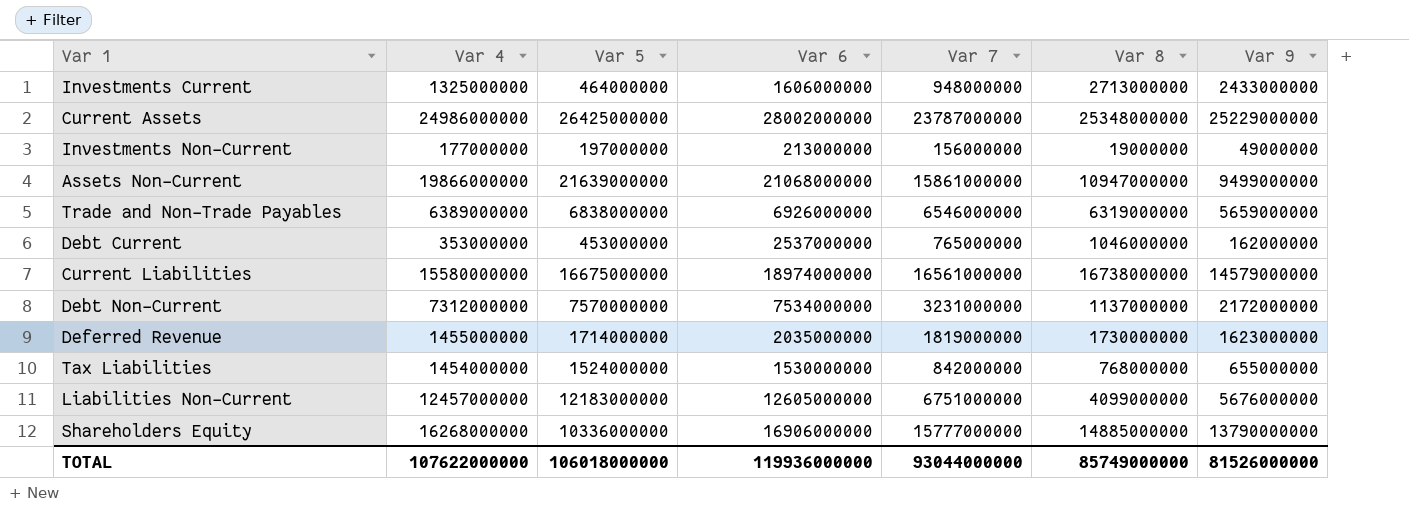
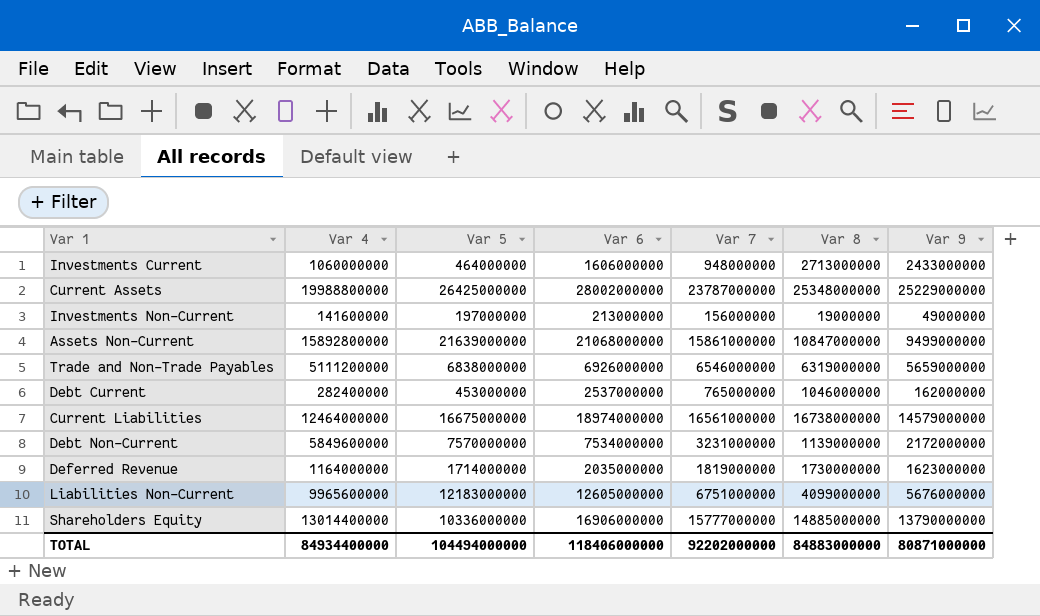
row Tax Liabilities: 1454000000 | 1524000000 | 1530000000 | 842000000 | 768000000 | 655000000 -> none
Investments Current | Var 4: 1325000000 -> 1060000000
Current Assets | Var 4: 24986000000 -> 19988800000
Investments Non-Current | Var 4: 177000000 -> 141600000
Assets Non-Current | Var 4: 19866000000 -> 15892800000
Assets Non-Current | Var 8: 10947000000 -> 10847000000
Trade and Non-Trade Payables | Var 4: 6389000000 -> 5111200000
Debt Current | Var 4: 353000000 -> 282400000
Current Liabilities | Var 4: 15580000000 -> 12464000000
Debt Non-Current | Var 4: 7312000000 -> 5849600000
Debt Non-Current | Var 8: 1137000000 -> 1139000000
Deferred Revenue | Var 4: 1455000000 -> 1164000000
Liabilities Non-Current | Var 4: 12457000000 -> 9965600000
Shareholders Equity | Var 4: 16268000000 -> 13014400000
TOTAL | Var 4: 107622000000 -> 84934400000
TOTAL | Var 5: 106018000000 -> 104494000000
TOTAL | Var 6: 119936000000 -> 118406000000
TOTAL | Var 7: 93044000000 -> 92202000000
TOTAL | Var 8: 85749000000 -> 84883000000
TOTAL | Var 9: 81526000000 -> 80871000000

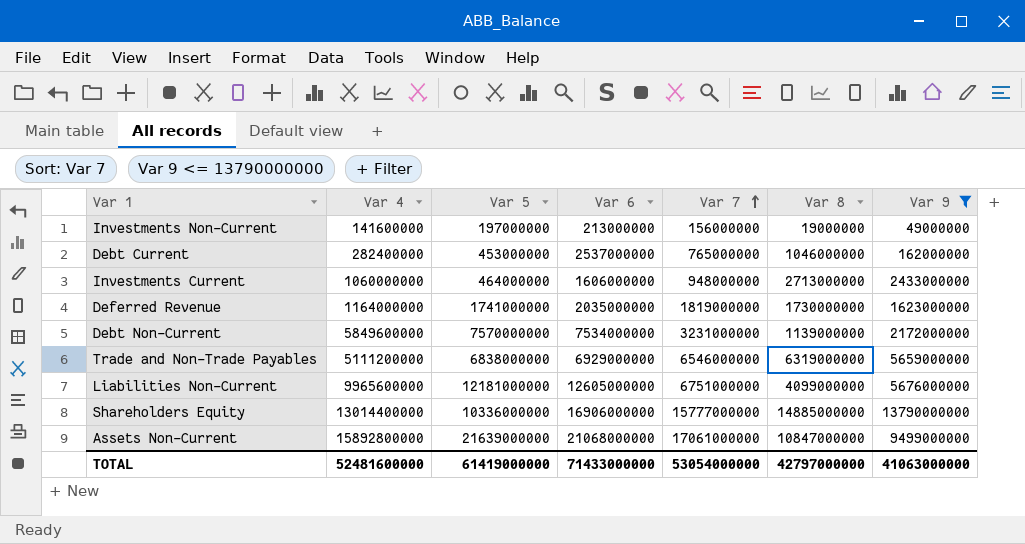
filter: none -> Var 9 <= 13790000000
row order: none -> Var 7 ascending
Deferred Revenue | Var 5: 1714000000 -> 1741000000
Trade and Non-Trade Payables | Var 6: 6926000000 -> 6929000000
Liabilities Non-Current | Var 5: 12183000000 -> 12181000000
Assets Non-Current | Var 7: 15861000000 -> 17061000000
TOTAL | Var 4: 84934400000 -> 52481600000
TOTAL | Var 5: 104494000000 -> 61419000000
TOTAL | Var 6: 118406000000 -> 71433000000
TOTAL | Var 7: 92202000000 -> 53054000000
TOTAL | Var 8: 84883000000 -> 42797000000
TOTAL | Var 9: 80871000000 -> 41063000000

